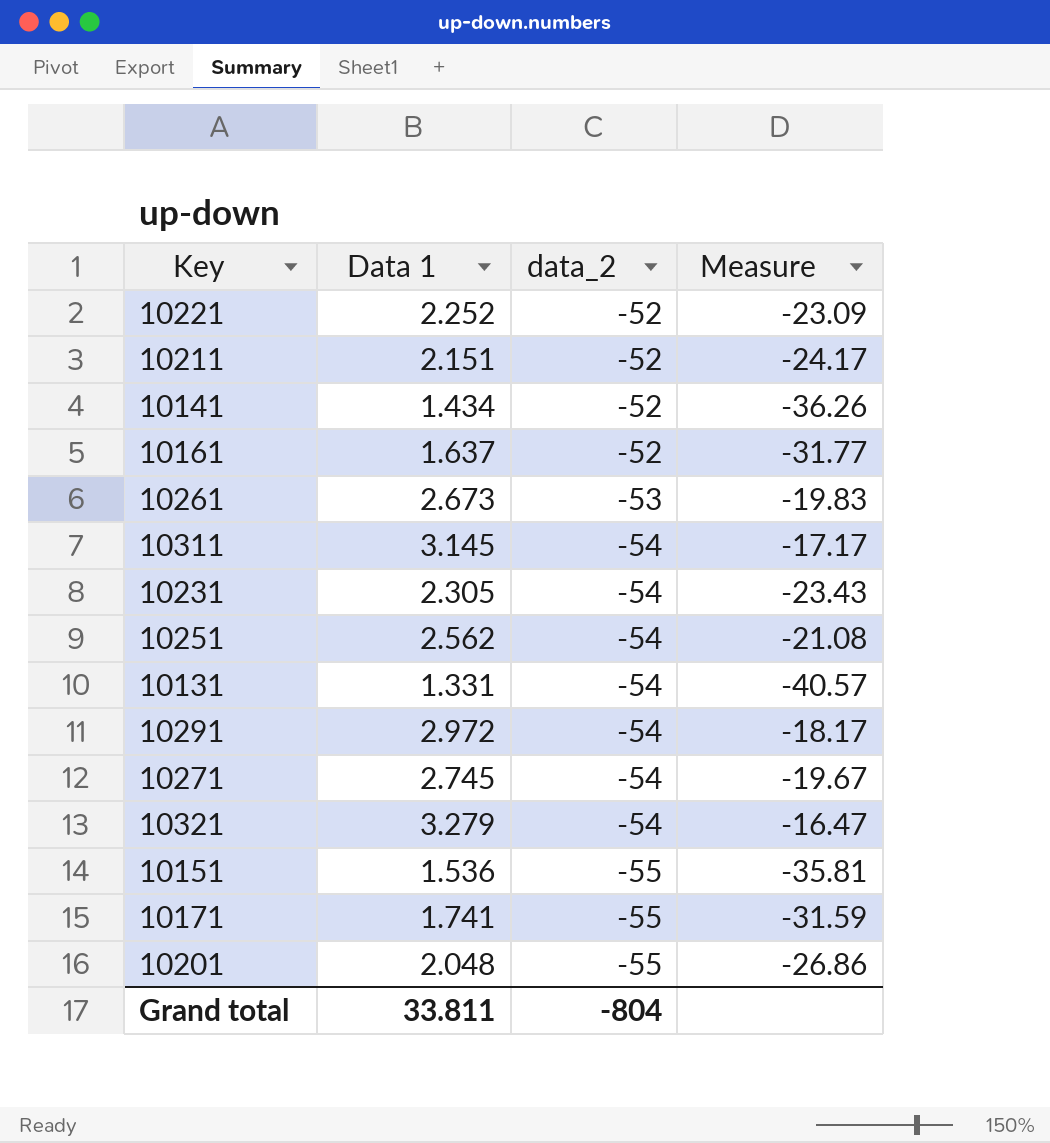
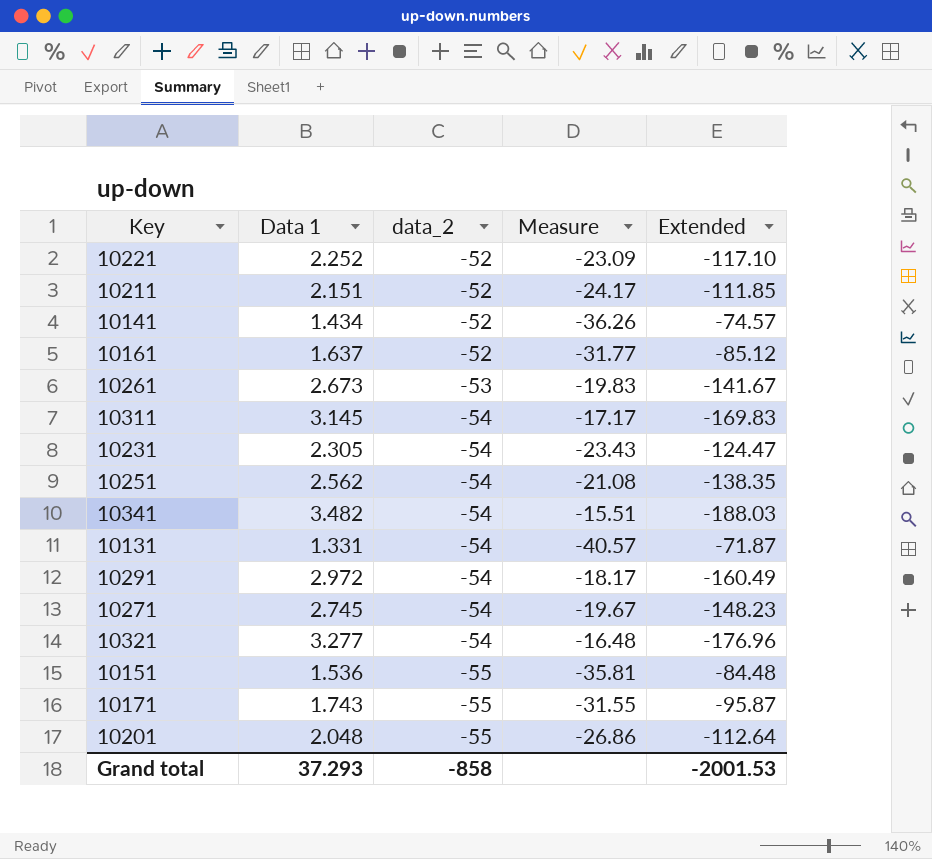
column Extended | formula: none -> [Data 1] * [data_2]
row 10341: none -> 3.482 | -54 | -15.51 | -188.03
10321 | Data 1: 3.279 -> 3.277
10321 | Measure: -16.47 -> -16.48
10171 | Data 1: 1.741 -> 1.743
10171 | Measure: -31.59 -> -31.55
Grand total | Data 1: 33.811 -> 37.293
Grand total | data_2: -804 -> -858

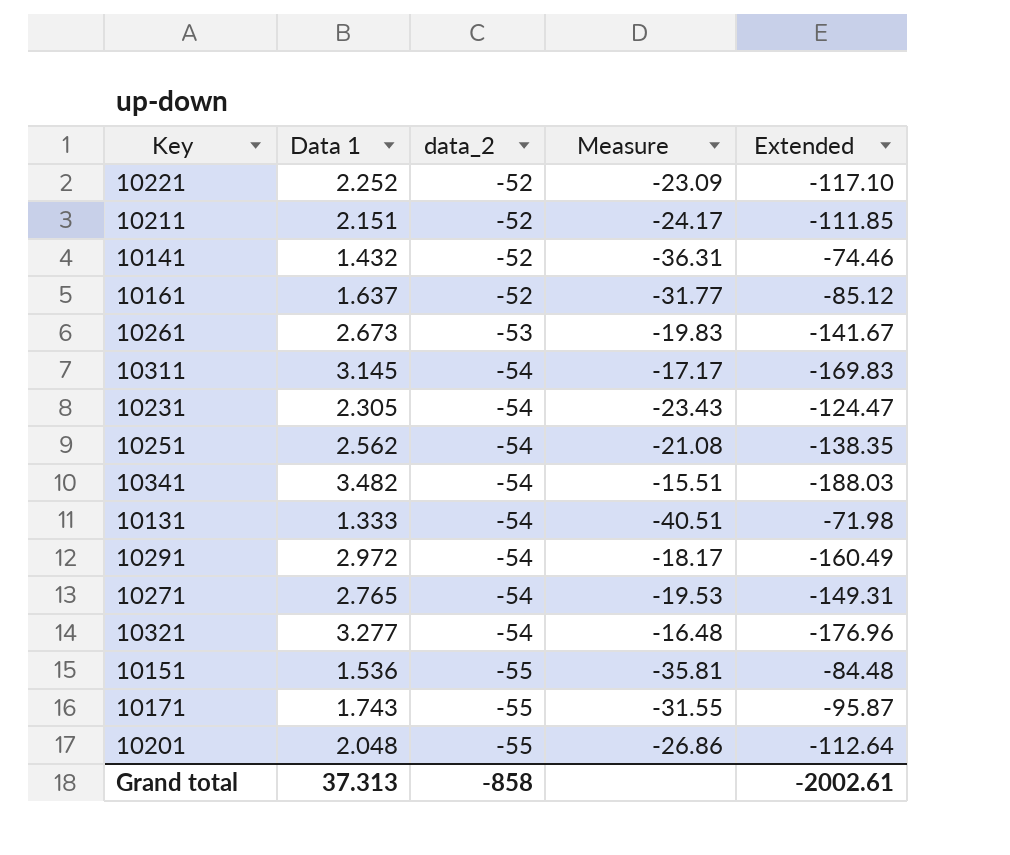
10141 | Data 1: 1.434 -> 1.432
10141 | Measure: -36.26 -> -36.31
10141 | Extended: -74.57 -> -74.46
10131 | Data 1: 1.331 -> 1.333
10131 | Measure: -40.57 -> -40.51
10131 | Extended: -71.87 -> -71.98
10271 | Data 1: 2.745 -> 2.765
10271 | Measure: -19.67 -> -19.53
10271 | Extended: -148.23 -> -149.31
Grand total | Data 1: 37.293 -> 37.313
Grand total | Extended: -2001.53 -> -2002.61

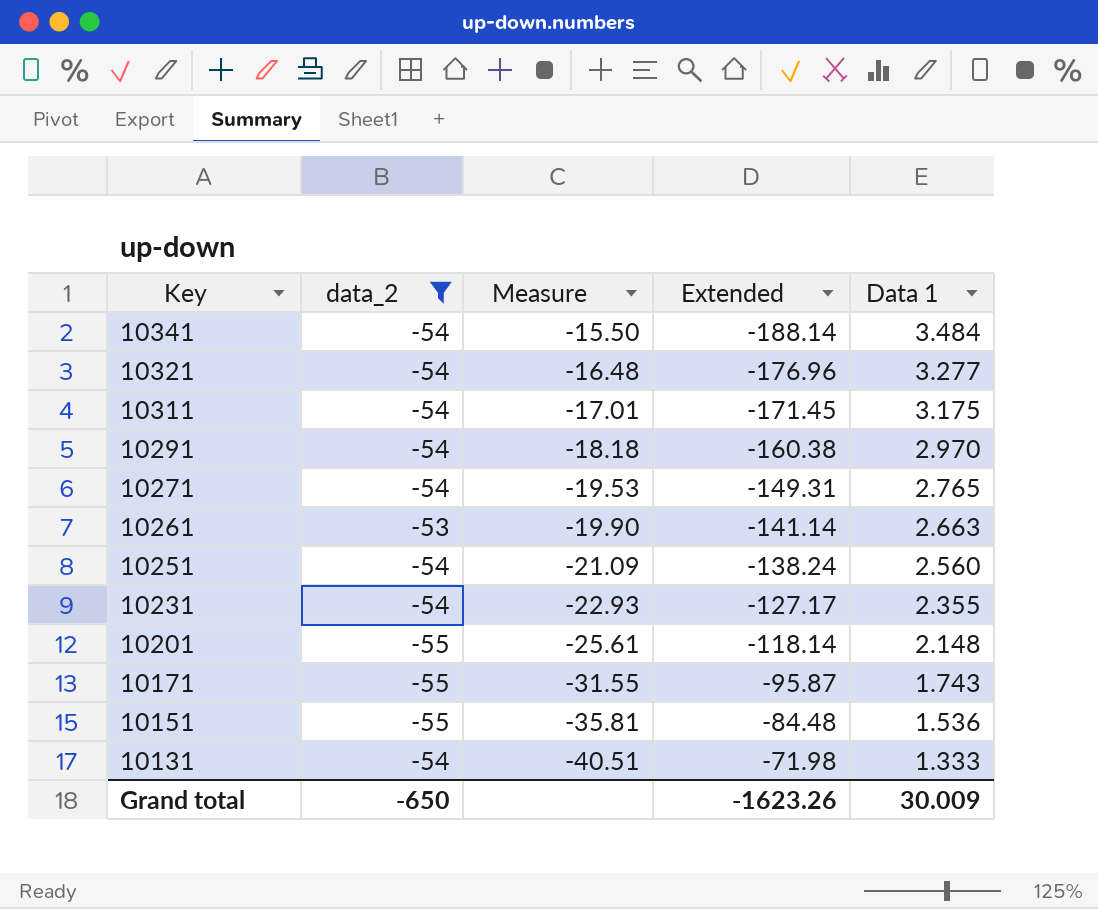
filter: none -> data_2 != -52
row order: data_2 descending -> Key descending
column Data 1 | position: 2 -> 5
10341 | Measure: -15.51 -> -15.50
10341 | Extended: -188.03 -> -188.14
10341 | Data 1: 3.482 -> 3.484
10311 | Measure: -17.17 -> -17.01
10311 | Extended: -169.83 -> -171.45
10311 | Data 1: 3.145 -> 3.175
10291 | Measure: -18.17 -> -18.18
10291 | Extended: -160.49 -> -160.38
10291 | Data 1: 2.972 -> 2.970
10261 | Measure: -19.83 -> -19.90
10261 | Extended: -141.67 -> -141.14
10261 | Data 1: 2.673 -> 2.663
10251 | Measure: -21.08 -> -21.09
10251 | Extended: -138.35 -> -138.24
10251 | Data 1: 2.562 -> 2.560
10231 | Measure: -23.43 -> -22.93
10231 | Extended: -124.47 -> -127.17
10231 | Data 1: 2.305 -> 2.355
10201 | Measure: -26.86 -> -25.61
10201 | Extended: -112.64 -> -118.14
10201 | Data 1: 2.048 -> 2.148
Grand total | data_2: -858 -> -650
Grand total | Extended: -2002.61 -> -1623.26
Grand total | Data 1: 37.313 -> 30.009

